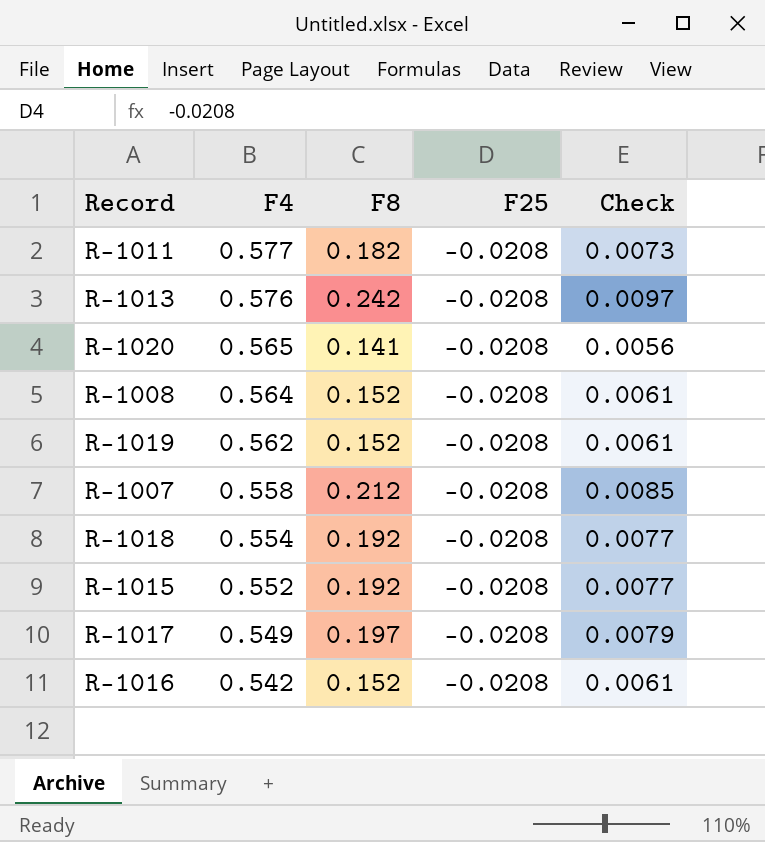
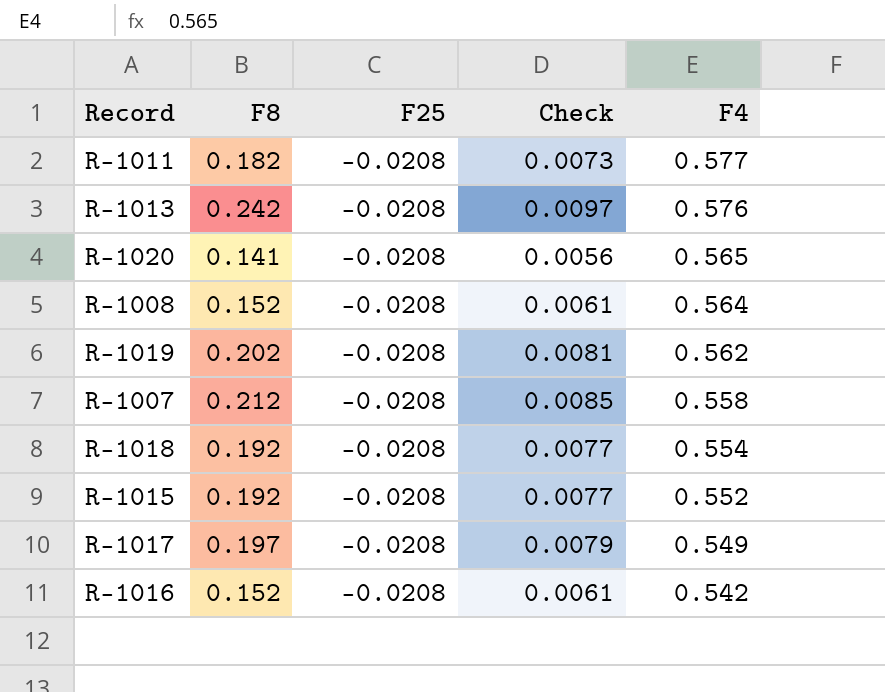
column F4 | position: 2 -> 5
R-1019 | F8: 0.152 -> 0.202
R-1019 | Check: 0.0061 -> 0.0081

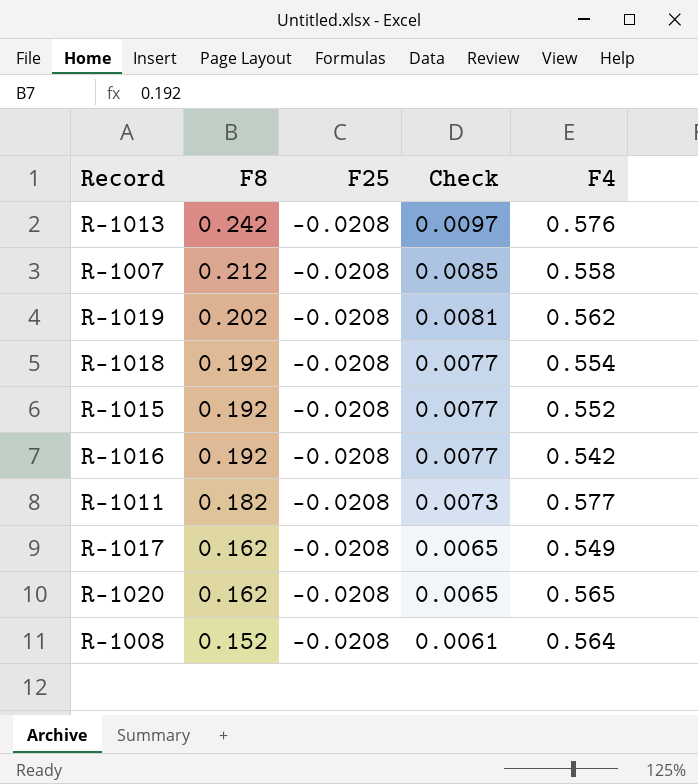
row order: F4 descending -> F8 descending
R-1016 | F8: 0.152 -> 0.192
R-1016 | Check: 0.0061 -> 0.0077
R-1017 | F8: 0.197 -> 0.162
R-1017 | Check: 0.0079 -> 0.0065
R-1020 | F8: 0.141 -> 0.162
R-1020 | Check: 0.0056 -> 0.0065

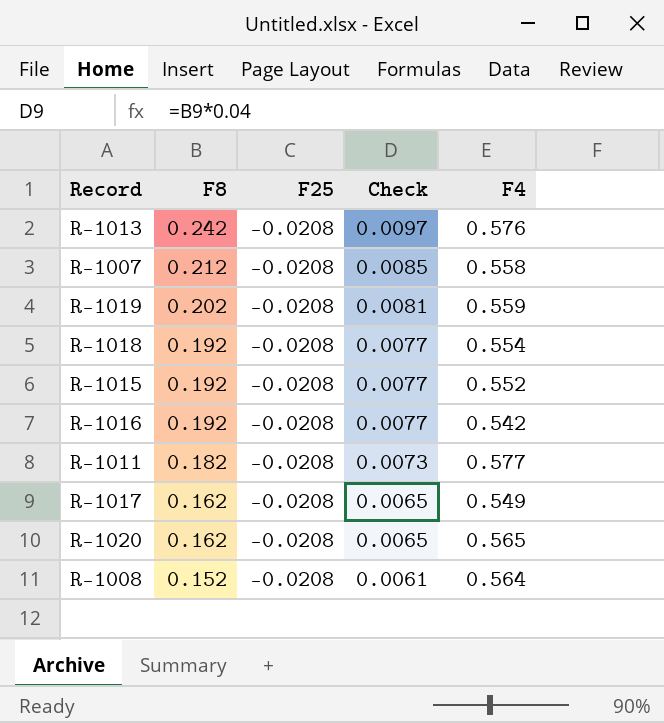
R-1019 | F4: 0.562 -> 0.559

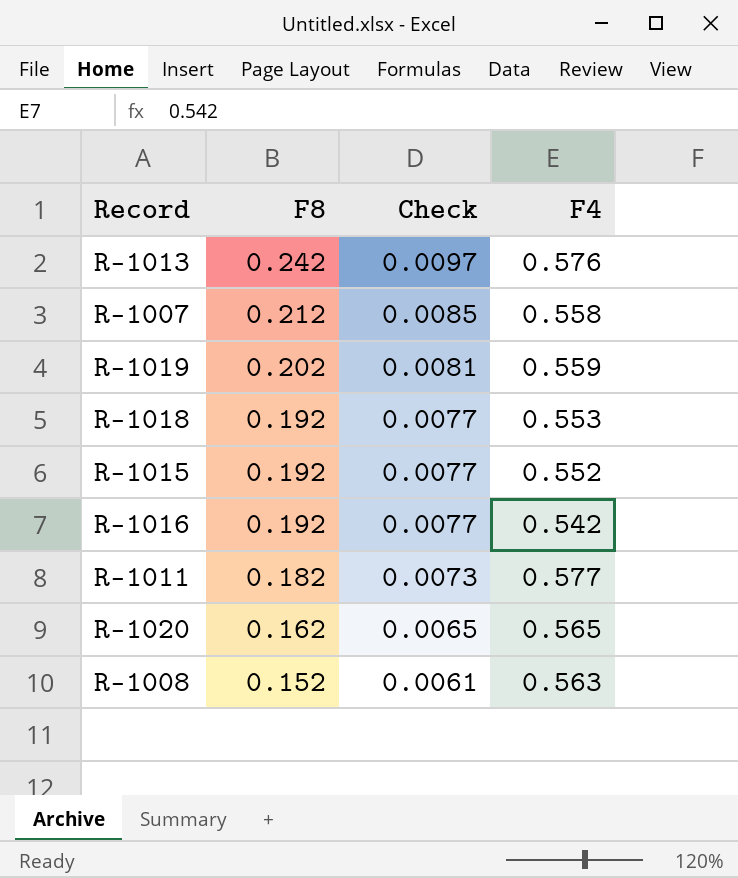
column F25 | position: 3 -> none
row R-1017: 0.162 | -0.0208 | 0.0065 | 0.549 -> none
R-1018 | F4: 0.554 -> 0.553
R-1008 | F4: 0.564 -> 0.563

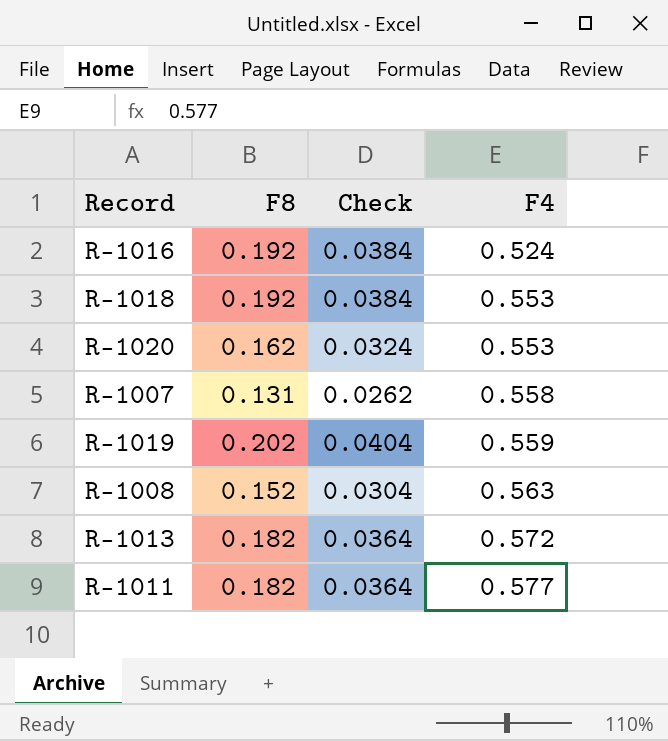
row order: F8 descending -> F4 ascending
column Check | formula: [F8] * 0.04 -> [F8] * 0.2
row R-1015: 0.192 | 0.0077 | 0.552 -> none
R-1016 | F4: 0.542 -> 0.524
R-1020 | F4: 0.565 -> 0.553
R-1007 | F8: 0.212 -> 0.131
R-1013 | F8: 0.242 -> 0.182
R-1013 | F4: 0.576 -> 0.572

